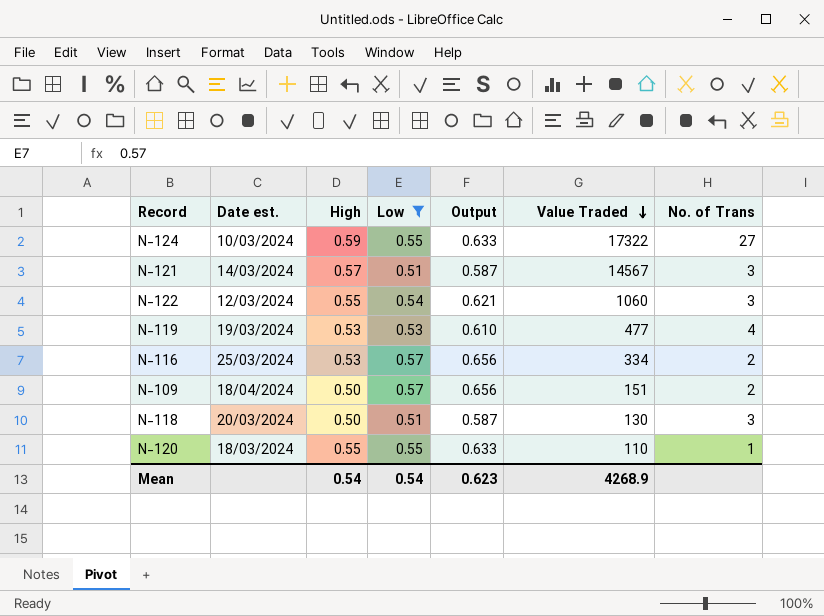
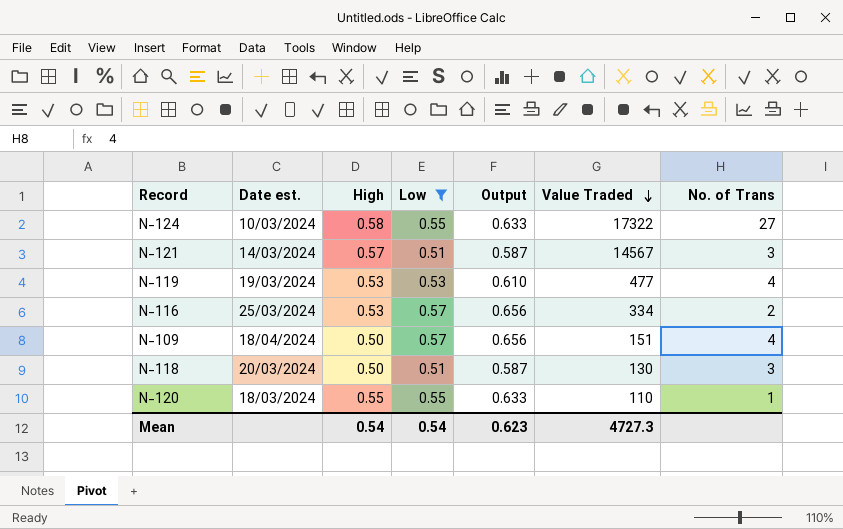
row N-122: 12/03/2024 | 0.55 | 0.54 | 0.621 | 1060 | 3 -> none
N-124 | High: 0.59 -> 0.58
N-109 | No. of Trans: 2 -> 4
Mean | Value Traded: 4268.9 -> 4727.3

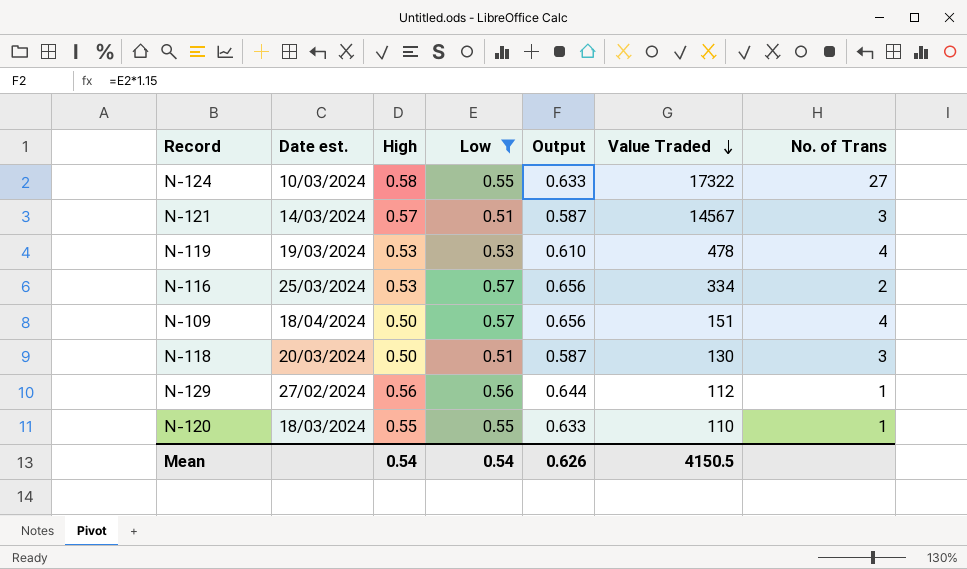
N-119 | Value Traded: 477 -> 478
row N-129: none -> 27/02/2024 | 0.56 | 0.56 | 0.644 | 112 | 1
Mean | Output: 0.623 -> 0.626
Mean | Value Traded: 4727.3 -> 4150.5

